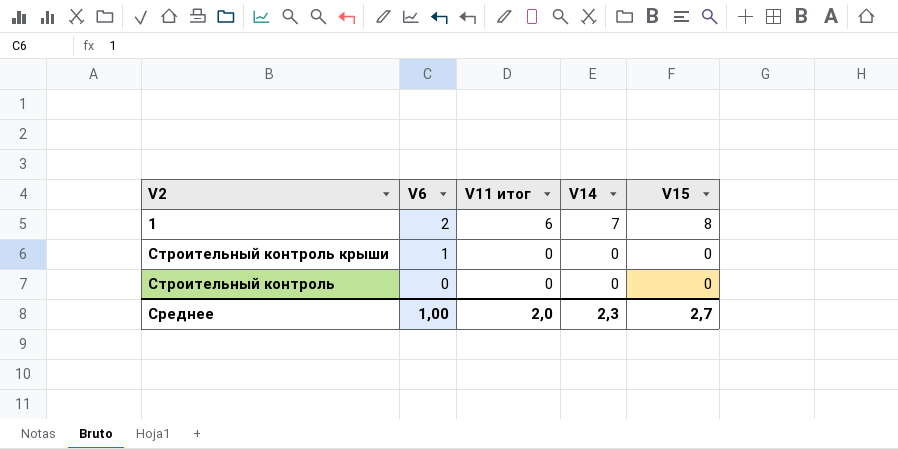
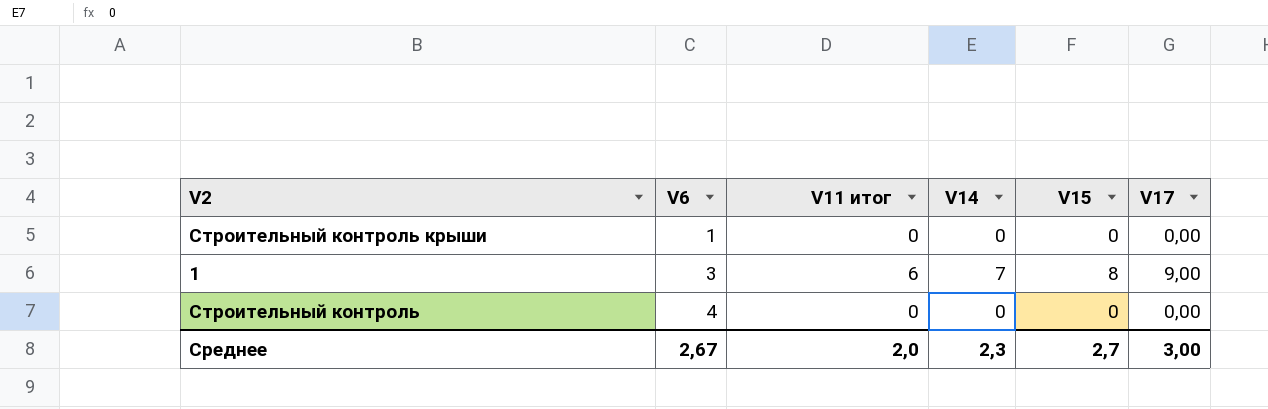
row order: V6 descending -> V6 ascending
column V17 | position: none -> 6
1 | V6: 2 -> 3
Строительный контроль | V6: 0 -> 4
Среднее | V6: 1,00 -> 2,67

